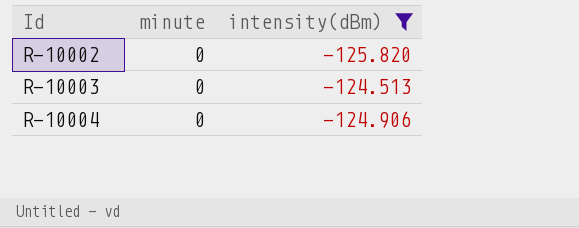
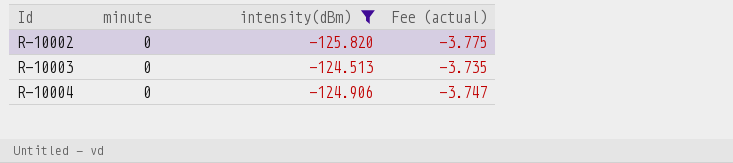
column Fee (actual) | formula: none -> [intensity(dBm)] * 0.03

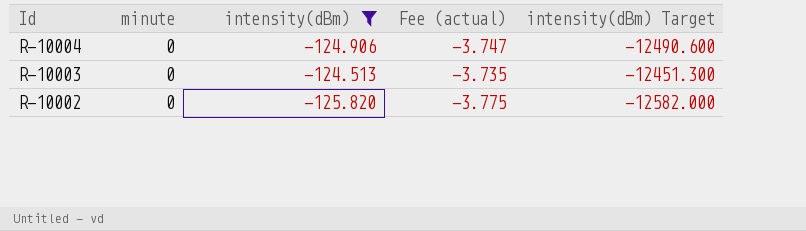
row order: Id ascending -> Id descending
column intensity(dBm) Target | formula: none -> [intensity(dBm)] * 100

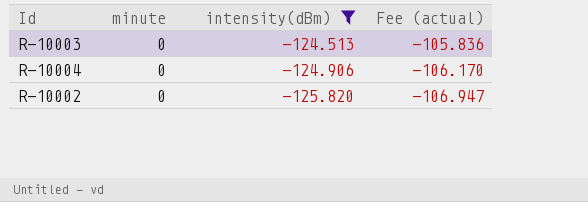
row order: Id descending -> intensity(dBm) descending
column intensity(dBm) Target | formula: [intensity(dBm)] * 100 -> none
column Fee (actual) | formula: [intensity(dBm)] * 0.03 -> [intensity(dBm)] * 0.85

